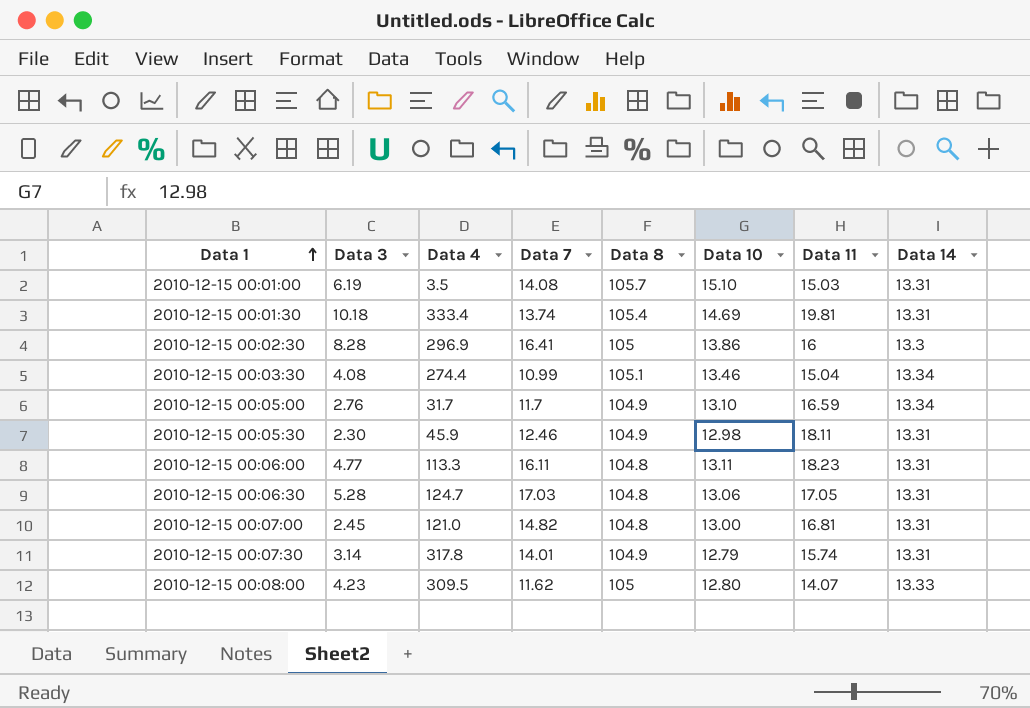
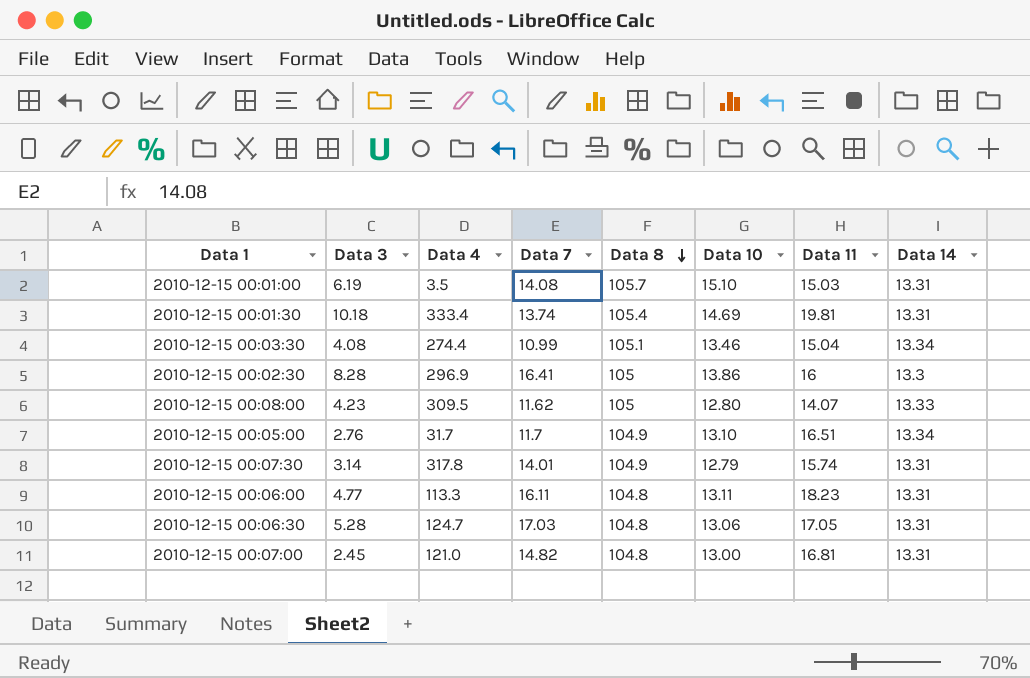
row order: Data 1 ascending -> Data 8 descending
row 2010-12-15 00:05:30: 2.30 | 45.9 | 12.46 | 104.9 | 12.98 | 18.11 | 13.31 -> none
2010-12-15 00:05:00 | Data 11: 16.59 -> 16.51

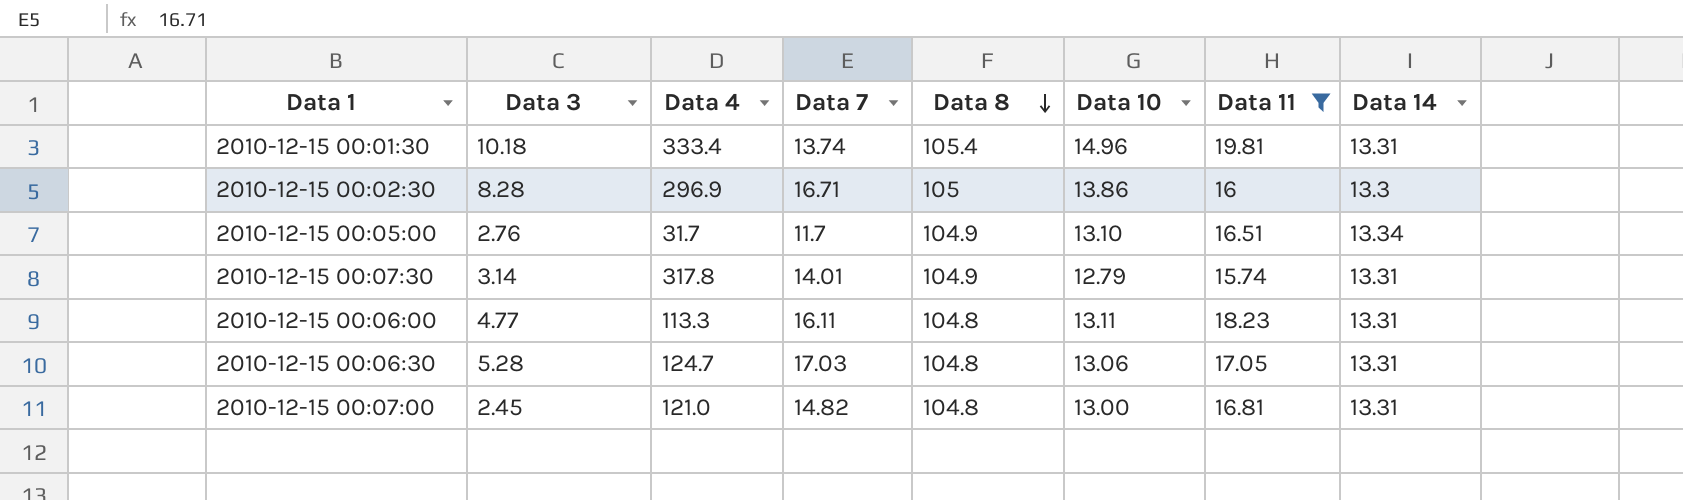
filter: none -> Data 11 >= 15.74
2010-12-15 00:01:30 | Data 10: 14.69 -> 14.96
2010-12-15 00:02:30 | Data 7: 16.41 -> 16.71

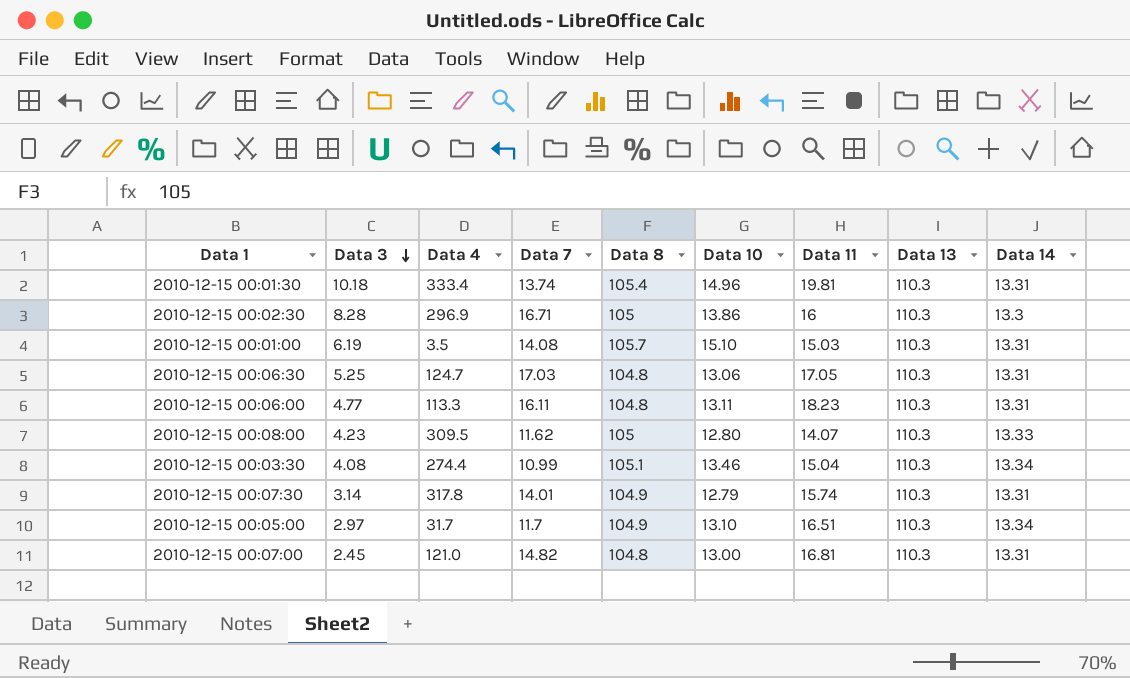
filter: Data 11 >= 15.74 -> none
row order: Data 8 descending -> Data 3 descending
column Data 13 | position: none -> 8
2010-12-15 00:06:30 | Data 3: 5.28 -> 5.25
2010-12-15 00:05:00 | Data 3: 2.76 -> 2.97

